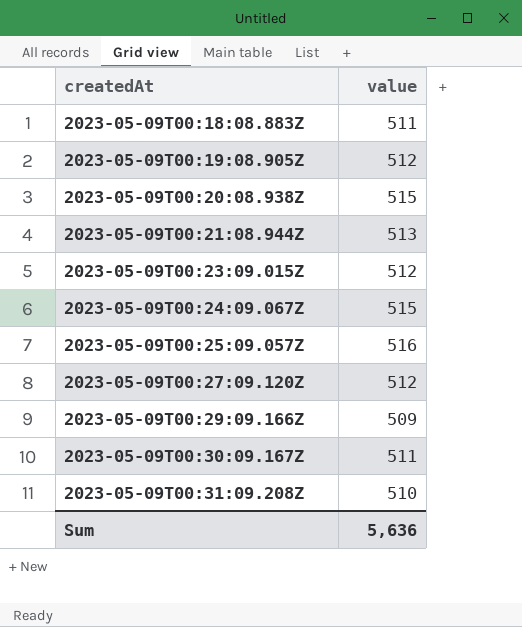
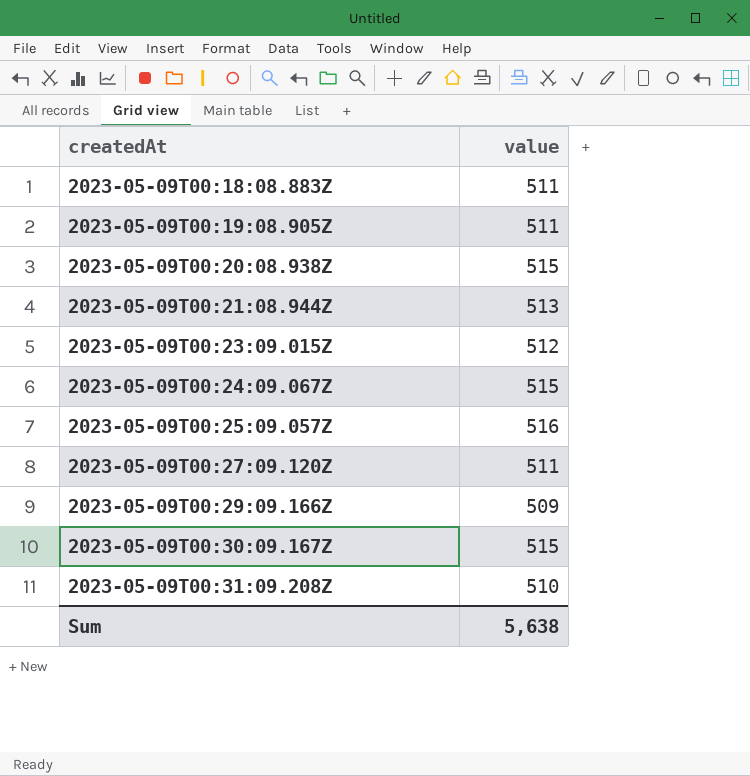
2023-05-09T00:19:08.905Z | value: 512 -> 511
2023-05-09T00:27:09.120Z | value: 512 -> 511
2023-05-09T00:30:09.167Z | value: 511 -> 515
Sum | value: 5,636 -> 5,638

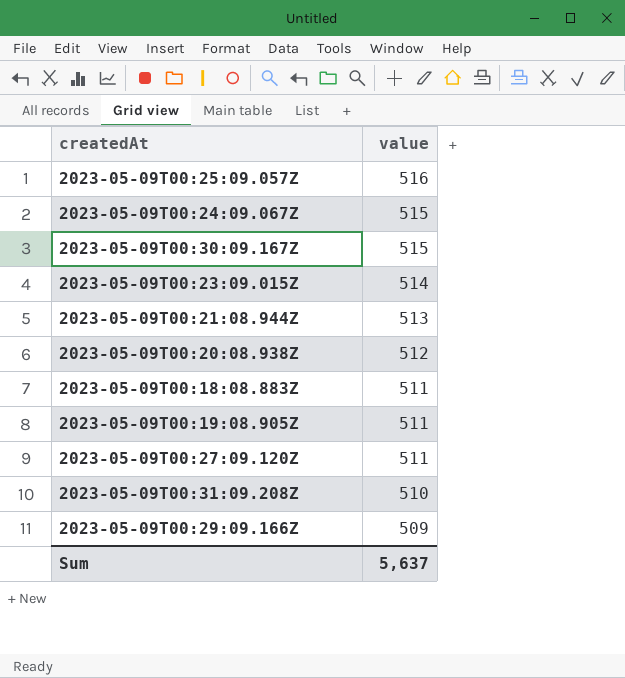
row order: createdAt ascending -> value descending
2023-05-09T00:23:09.015Z | value: 512 -> 514
2023-05-09T00:20:08.938Z | value: 515 -> 512
Sum | value: 5,638 -> 5,637

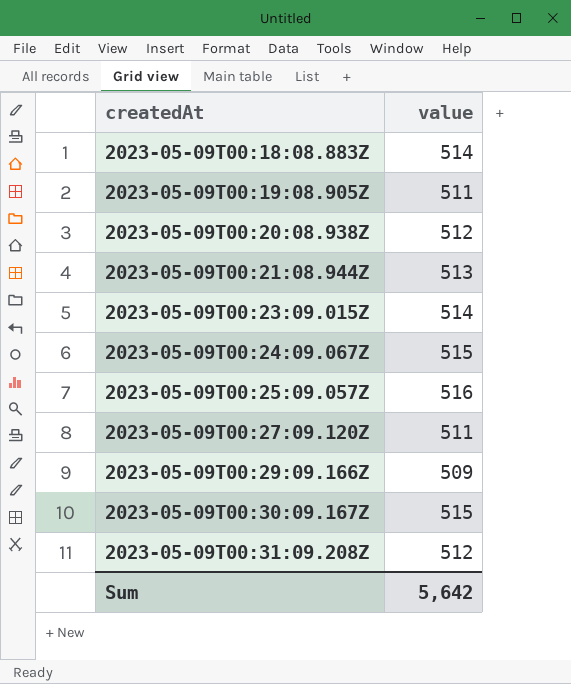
row order: value descending -> createdAt ascending
2023-05-09T00:18:08.883Z | value: 511 -> 514
2023-05-09T00:31:09.208Z | value: 510 -> 512
Sum | value: 5,637 -> 5,642

